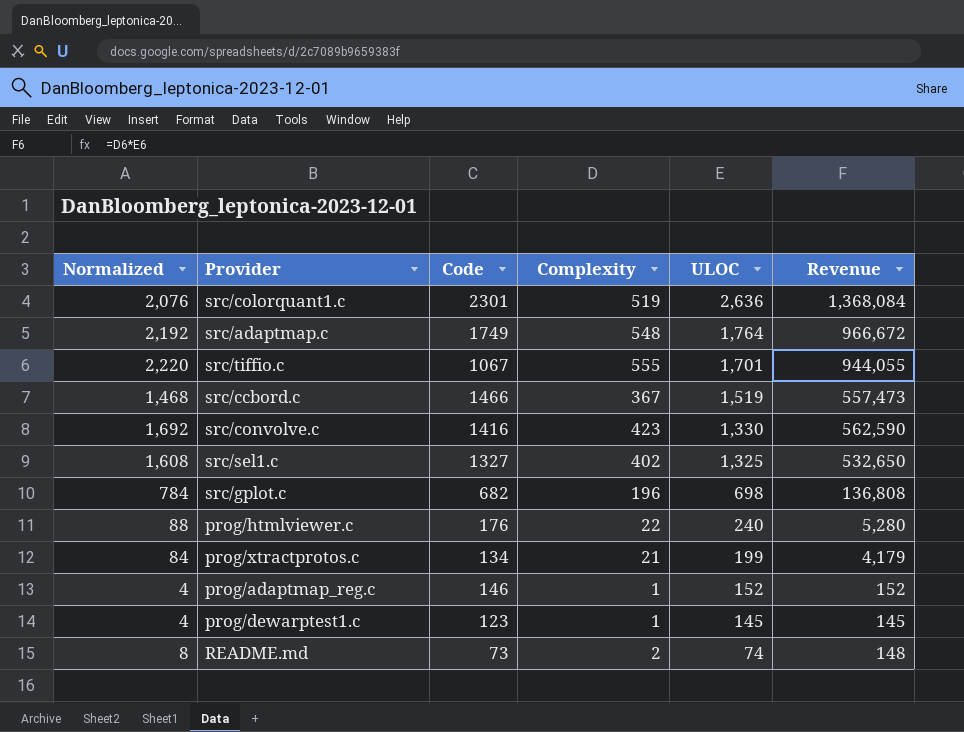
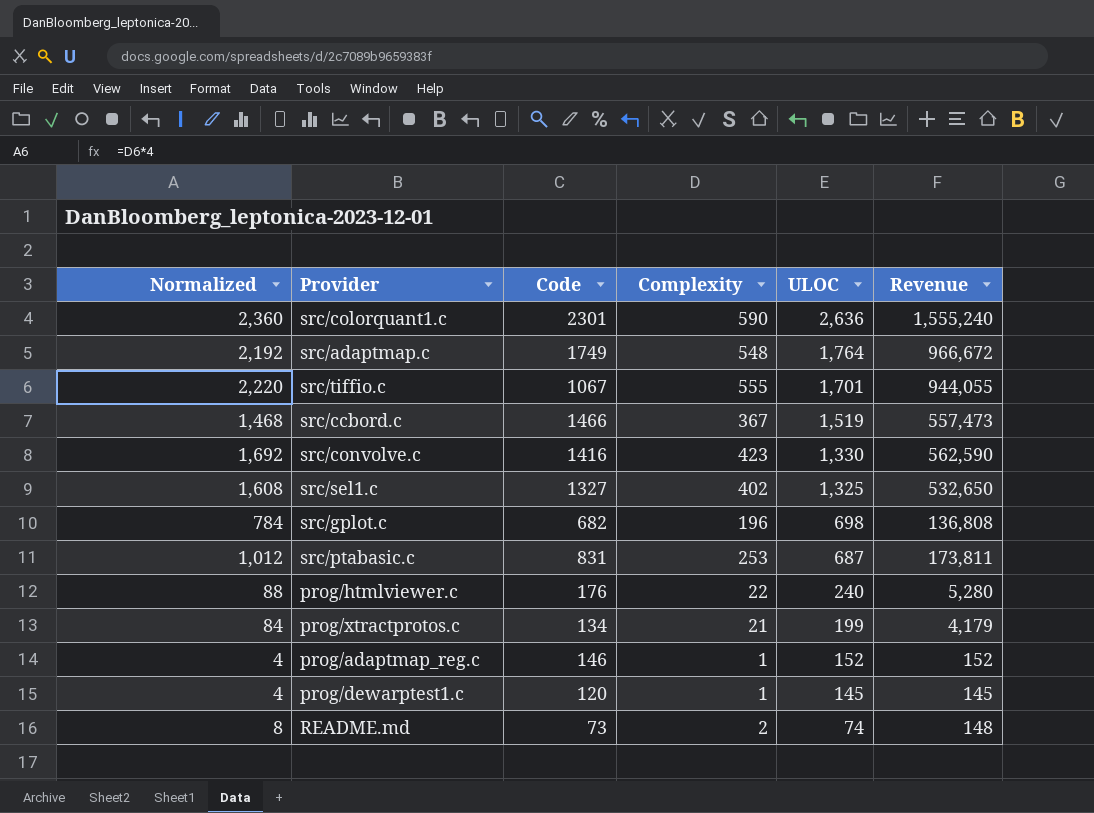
src/colorquant1.c | Normalized: 2,076 -> 2,360
src/colorquant1.c | Complexity: 519 -> 590
src/colorquant1.c | Revenue: 1,368,084 -> 1,555,240
row src/ptabasic.c: none -> 1,012 | 831 | 253 | 687 | 173,811
prog/dewarptest1.c | Code: 123 -> 120

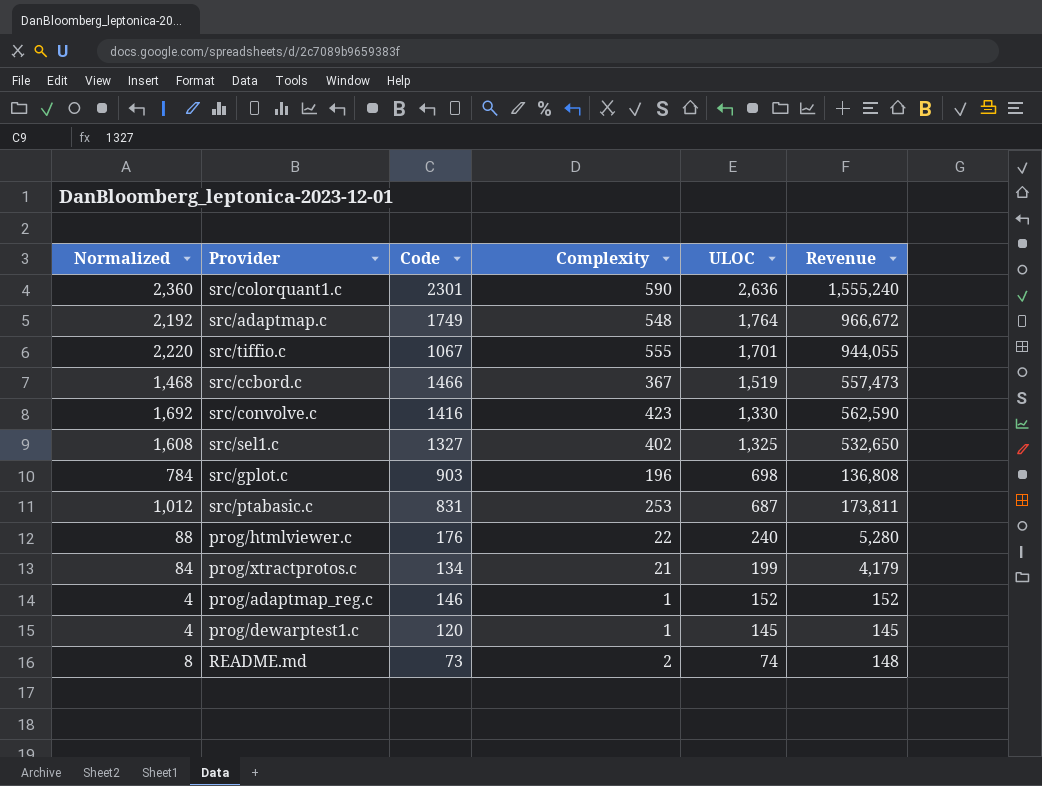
src/gplot.c | Code: 682 -> 903

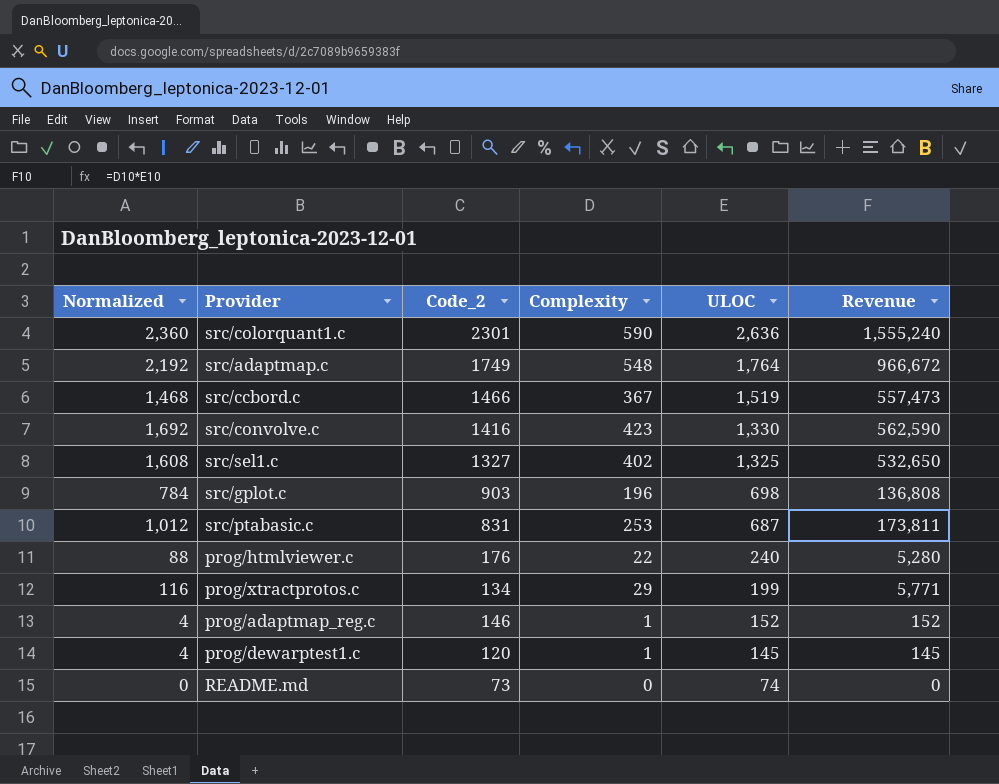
column name: Code -> Code_2
row src/tiffio.c: 2,220 | 1067 | 555 | 1,701 | 944,055 -> none
prog/xtractprotos.c | Normalized: 84 -> 116
prog/xtractprotos.c | Complexity: 21 -> 29
prog/xtractprotos.c | Revenue: 4,179 -> 5,771
README.md | Normalized: 8 -> 0
README.md | Complexity: 2 -> 0
README.md | Revenue: 148 -> 0

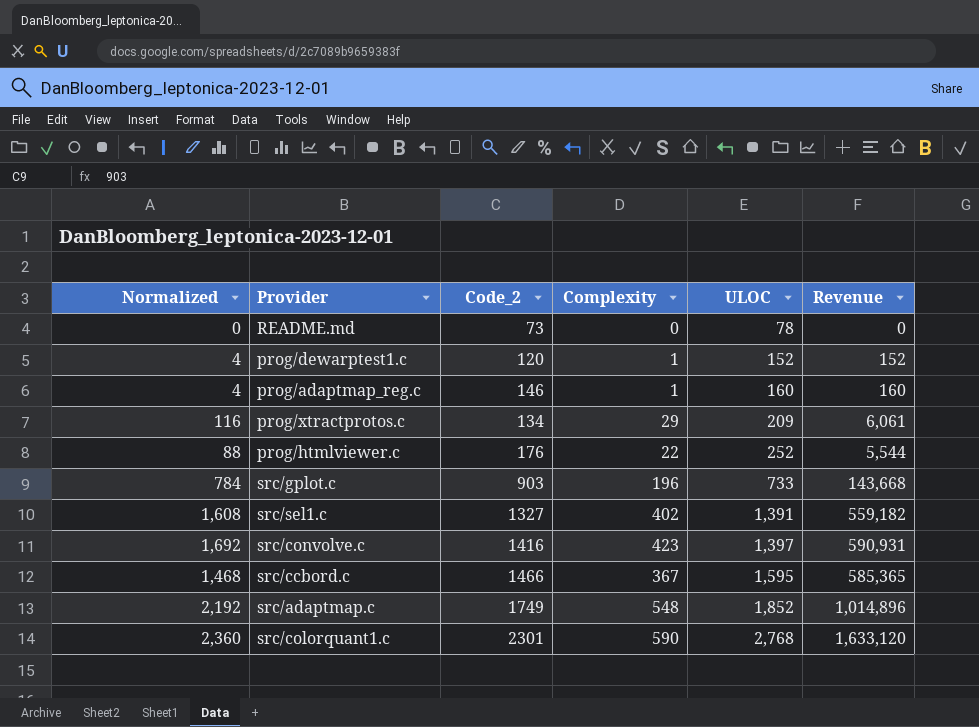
row order: ULOC descending -> ULOC ascending
row src/ptabasic.c: 1,012 | 831 | 253 | 687 | 173,811 -> none
README.md | ULOC: 74 -> 78
prog/dewarptest1.c | ULOC: 145 -> 152
prog/dewarptest1.c | Revenue: 145 -> 152
prog/adaptmap_reg.c | ULOC: 152 -> 160
prog/adaptmap_reg.c | Revenue: 152 -> 160
prog/xtractprotos.c | ULOC: 199 -> 209
prog/xtractprotos.c | Revenue: 5,771 -> 6,061
prog/htmlviewer.c | ULOC: 240 -> 252
prog/htmlviewer.c | Revenue: 5,280 -> 5,544
src/gplot.c | ULOC: 698 -> 733
src/gplot.c | Revenue: 136,808 -> 143,668
src/sel1.c | ULOC: 1,325 -> 1,391
src/sel1.c | Revenue: 532,650 -> 559,182
src/convolve.c | ULOC: 1,330 -> 1,397
src/convolve.c | Revenue: 562,590 -> 590,931
src/ccbord.c | ULOC: 1,519 -> 1,595
src/ccbord.c | Revenue: 557,473 -> 585,365
src/adaptmap.c | ULOC: 1,764 -> 1,852
src/adaptmap.c | Revenue: 966,672 -> 1,014,896
src/colorquant1.c | ULOC: 2,636 -> 2,768
src/colorquant1.c | Revenue: 1,555,240 -> 1,633,120

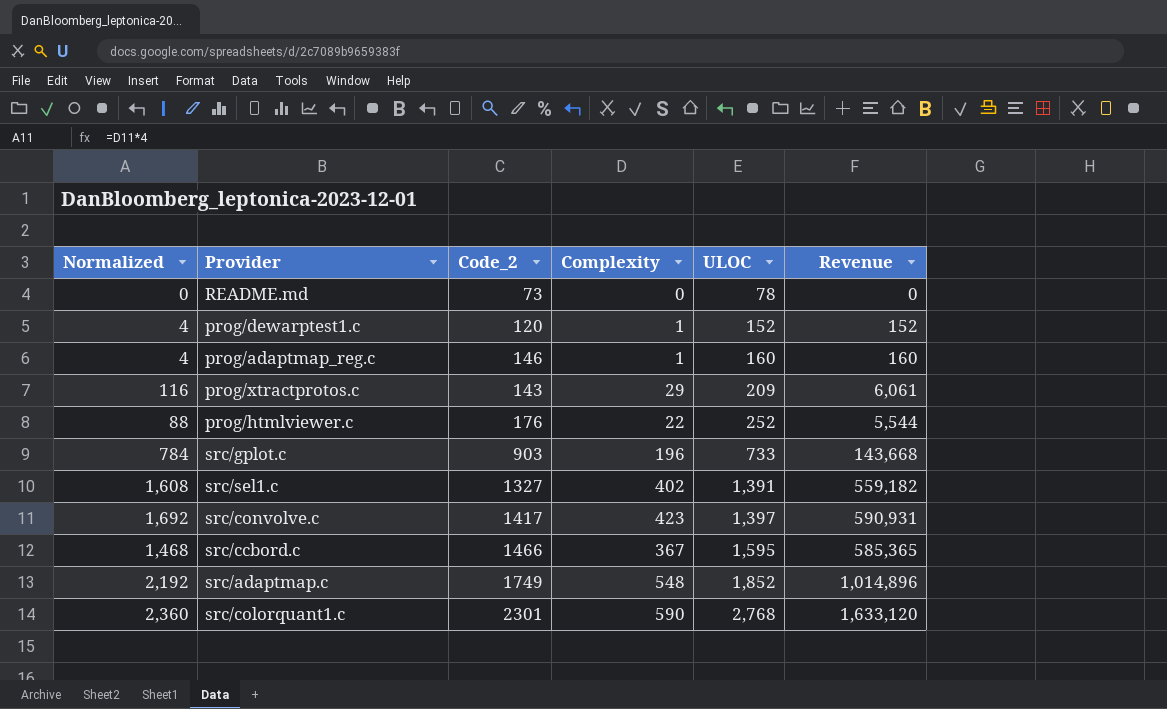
prog/xtractprotos.c | Code_2: 134 -> 143
src/convolve.c | Code_2: 1416 -> 1417

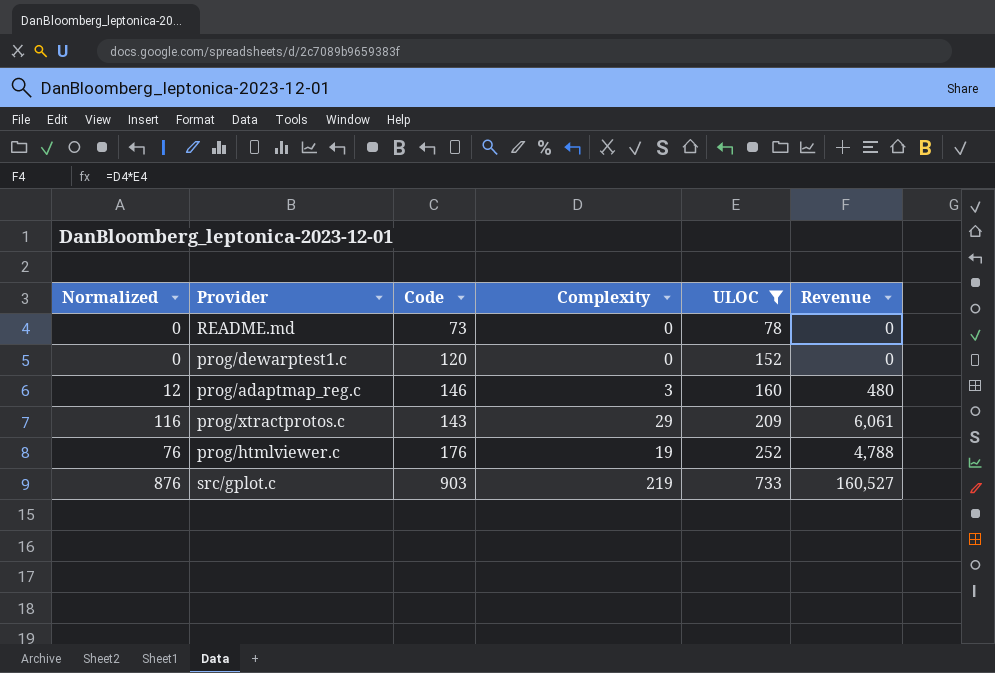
filter: none -> ULOC <= 733
column name: Code_2 -> Code
prog/dewarptest1.c | Normalized: 4 -> 0
prog/dewarptest1.c | Complexity: 1 -> 0
prog/dewarptest1.c | Revenue: 152 -> 0
prog/adaptmap_reg.c | Normalized: 4 -> 12
prog/adaptmap_reg.c | Complexity: 1 -> 3
prog/adaptmap_reg.c | Revenue: 160 -> 480
prog/htmlviewer.c | Normalized: 88 -> 76
prog/htmlviewer.c | Complexity: 22 -> 19
prog/htmlviewer.c | Revenue: 5,544 -> 4,788
src/gplot.c | Normalized: 784 -> 876
src/gplot.c | Complexity: 196 -> 219
src/gplot.c | Revenue: 143,668 -> 160,527

